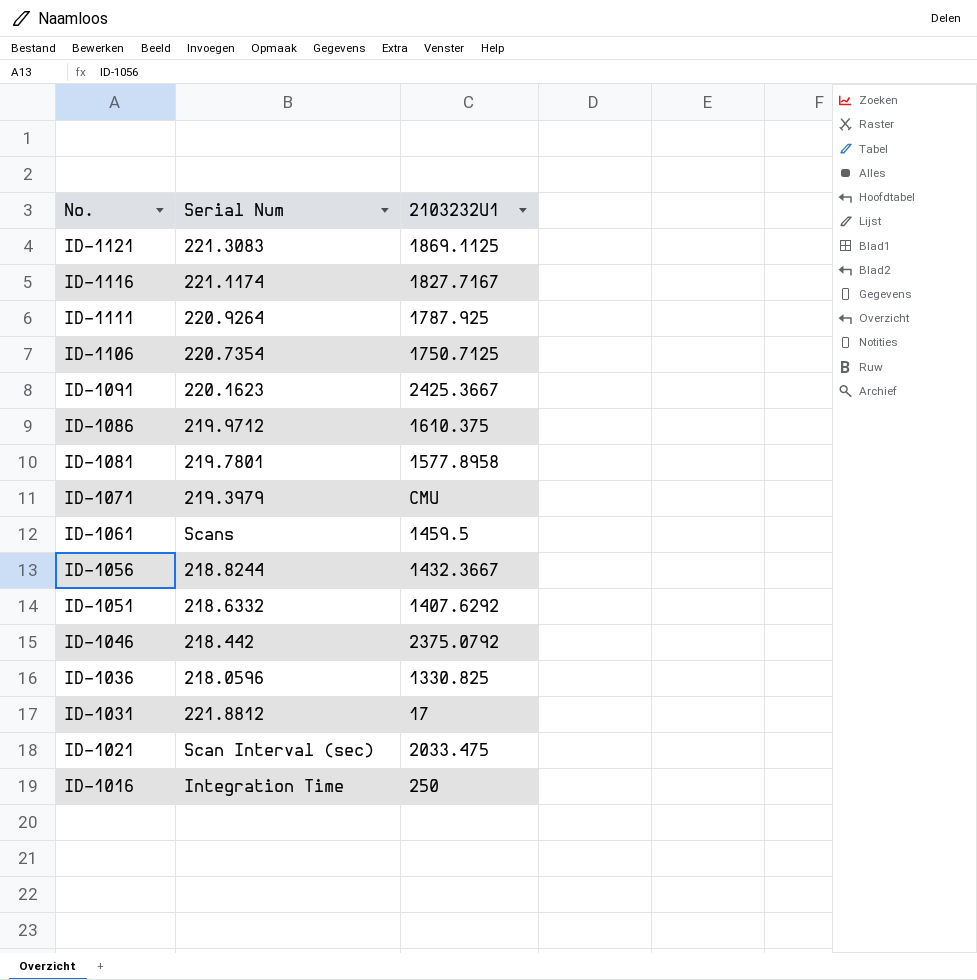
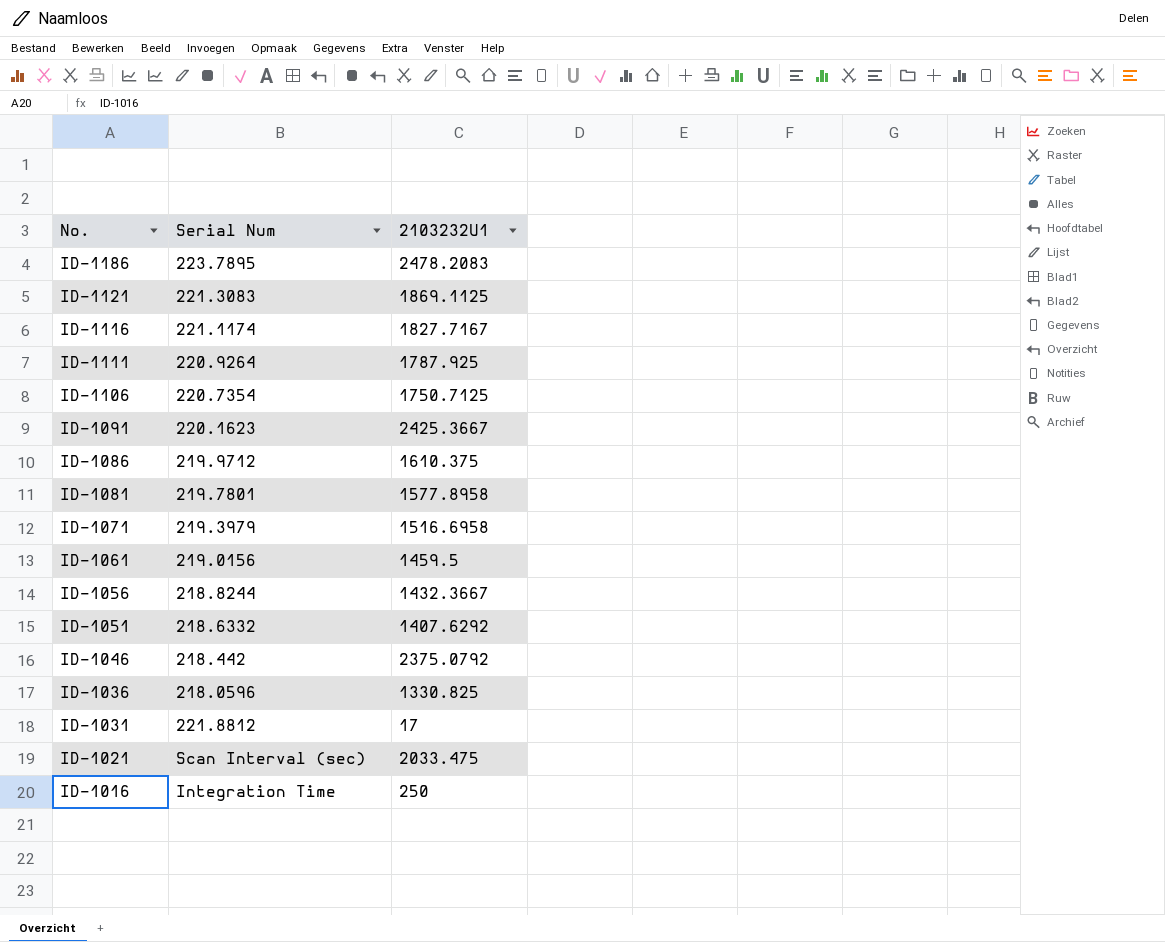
row ID-1186: none -> 223.7895 | 2478.2083
ID-1071 | 2103232U1: CMU -> 1516.6958
ID-1061 | Serial Num: Scans -> 219.0156

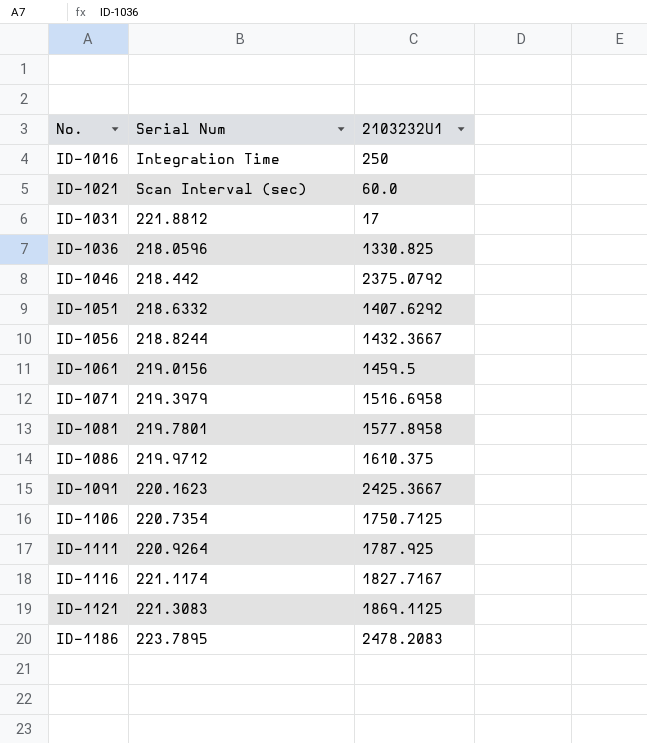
row order: No. descending -> No. ascending
ID-1021 | 2103232U1: 2033.475 -> 60.0

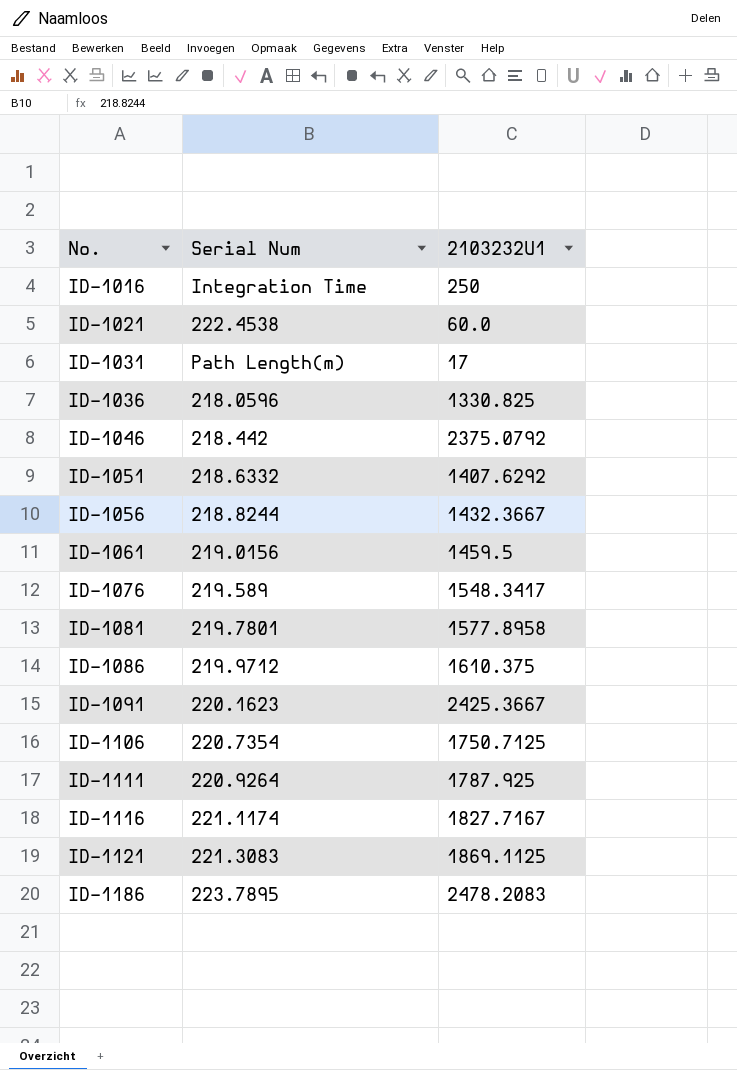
row ID-1071: 219.3979 | 1516.6958 -> none
ID-1021 | Serial Num: Scan Interval (sec) -> 222.4538
ID-1031 | Serial Num: 221.8812 -> Path Length(m)
row ID-1076: none -> 219.589 | 1548.3417

